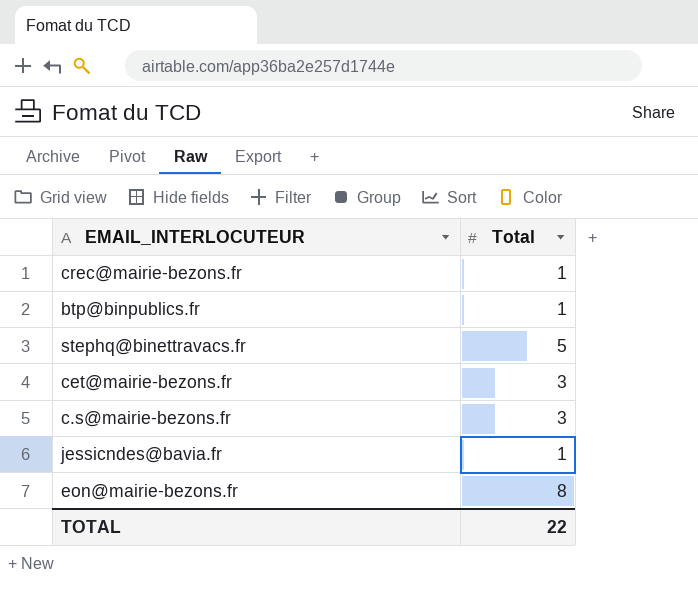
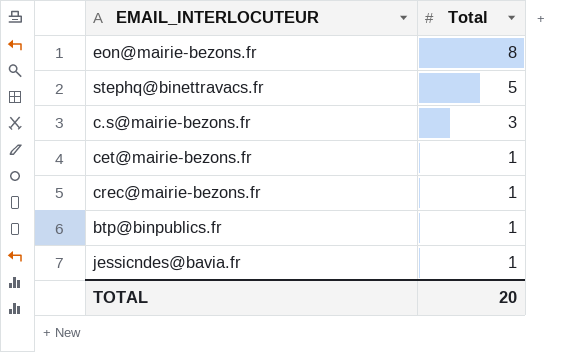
row order: none -> Total descending
cet@mairie-bezons.fr | Total: 3 -> 1
TOTAL | Total: 22 -> 20

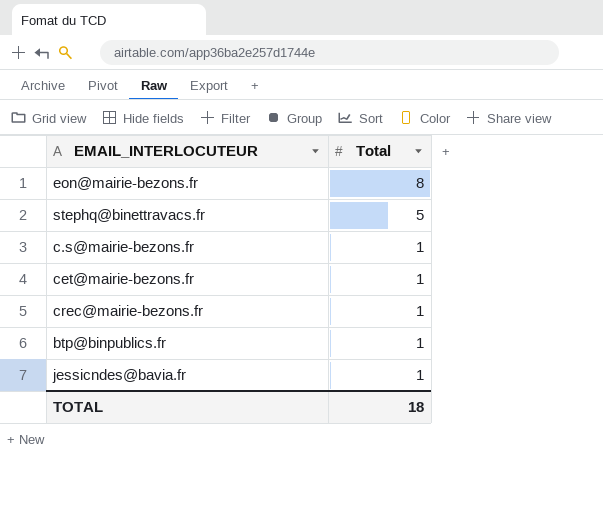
c.s@mairie-bezons.fr | Total: 3 -> 1
TOTAL | Total: 20 -> 18

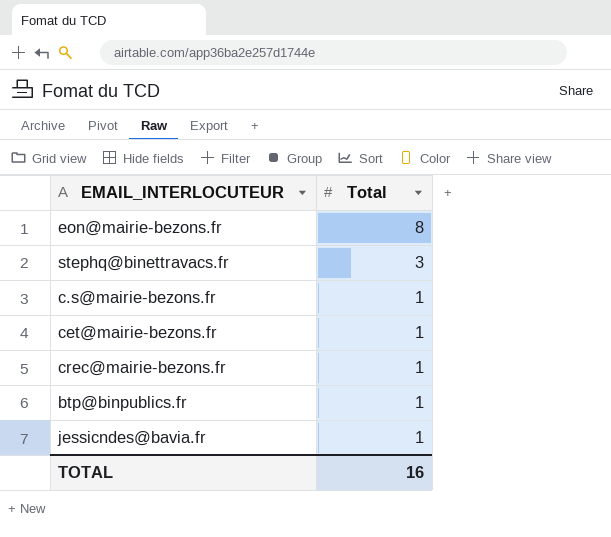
stephq@binettravacs.fr | Total: 5 -> 3
TOTAL | Total: 18 -> 16

